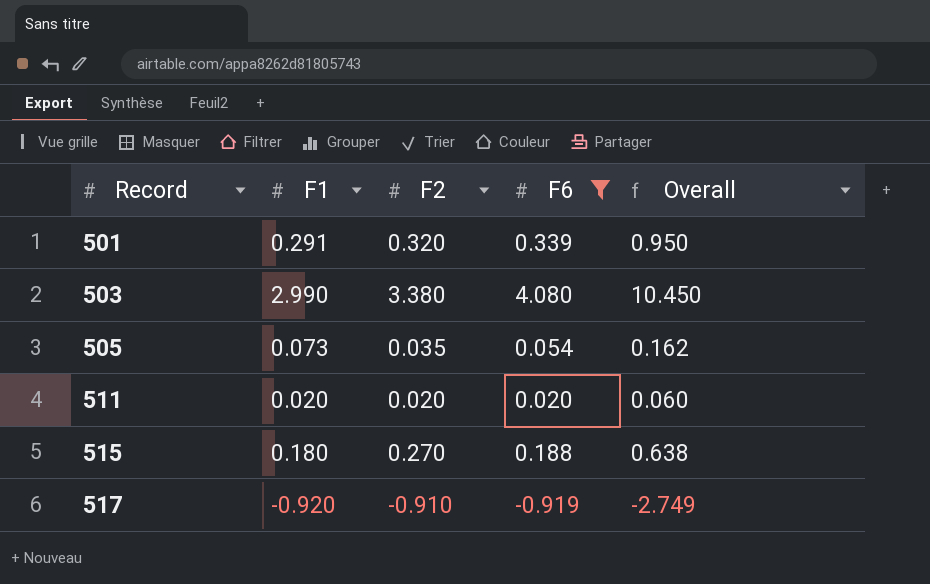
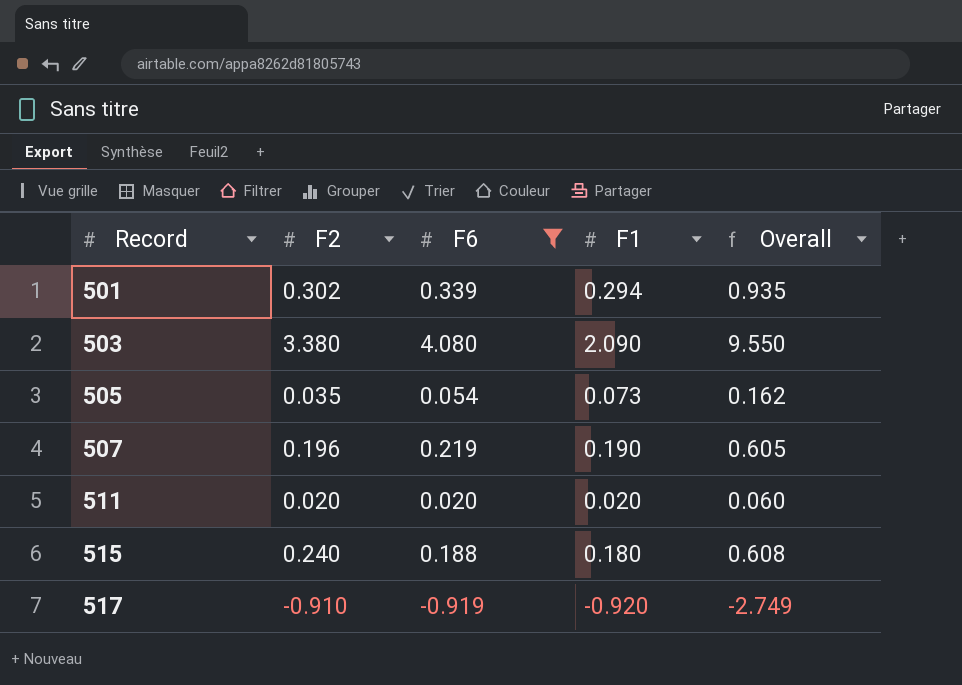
column F1 | position: 2 -> 4
501 | F2: 0.320 -> 0.302
501 | F1: 0.291 -> 0.294
501 | Overall: 0.950 -> 0.935
503 | F1: 2.990 -> 2.090
503 | Overall: 10.450 -> 9.550
row 507: none -> 0.196 | 0.219 | 0.190 | 0.605
515 | F2: 0.270 -> 0.240
515 | Overall: 0.638 -> 0.608

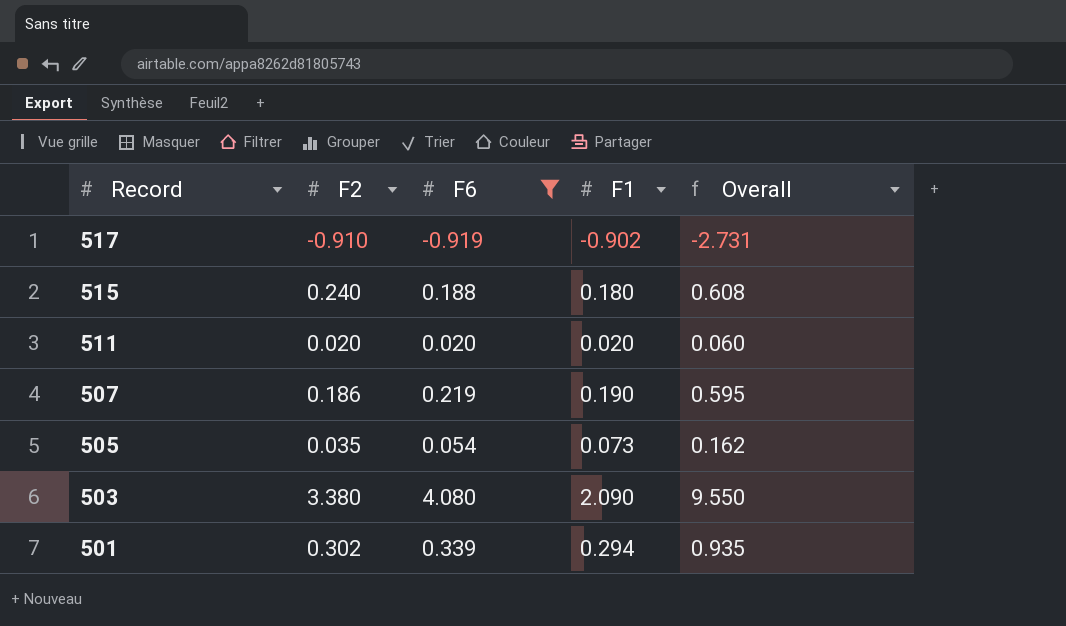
row order: Record ascending -> Record descending
517 | F1: -0.920 -> -0.902
517 | Overall: -2.749 -> -2.731
507 | F2: 0.196 -> 0.186
507 | Overall: 0.605 -> 0.595

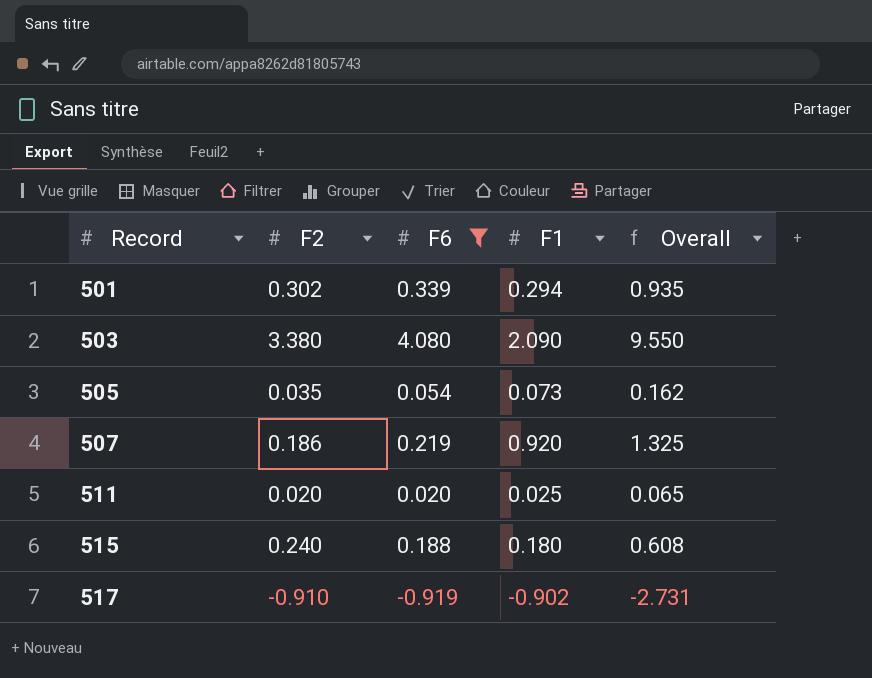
row order: Record descending -> Record ascending
507 | F1: 0.190 -> 0.920
507 | Overall: 0.595 -> 1.325
511 | F1: 0.020 -> 0.025
511 | Overall: 0.060 -> 0.065

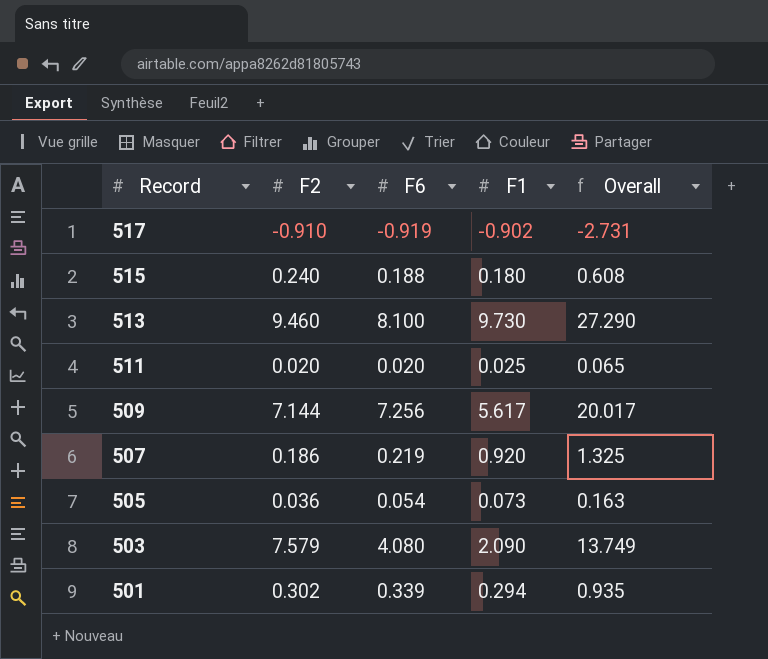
filter: F6 <= 4.080 -> none
row order: Record ascending -> Record descending
505 | F2: 0.035 -> 0.036
505 | Overall: 0.162 -> 0.163
503 | F2: 3.380 -> 7.579
503 | Overall: 9.550 -> 13.749

